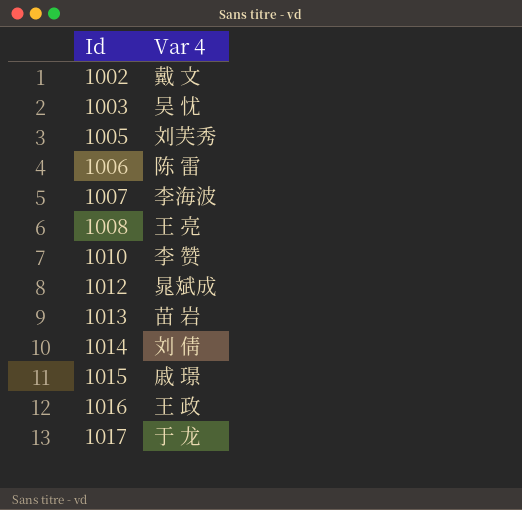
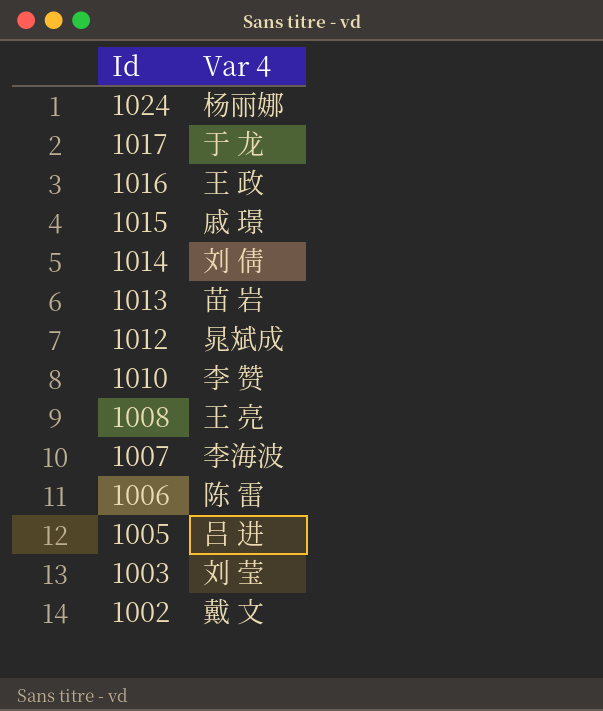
row order: Id ascending -> Id descending
row 1024: none -> 杨丽娜
1005 | Var 4: 刘芙秀 -> 吕 进
1003 | Var 4: 吴 忧 -> 刘 莹

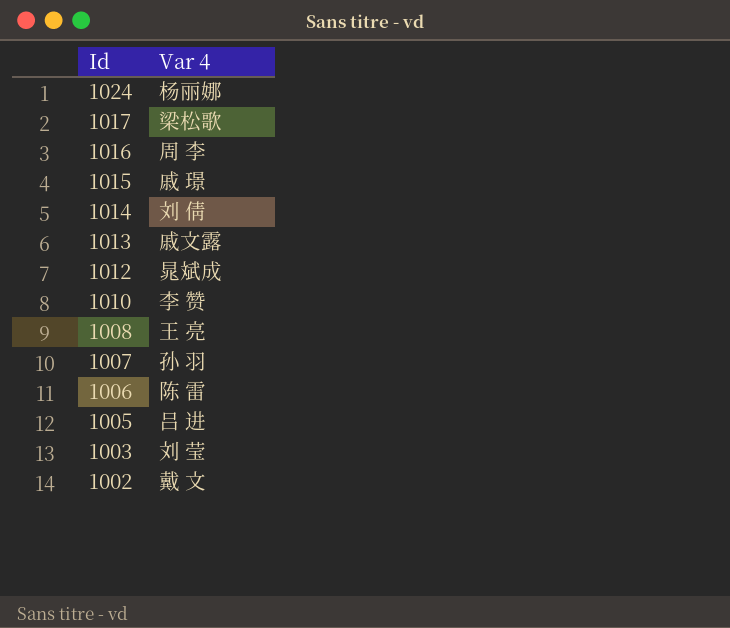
1017 | Var 4: 于 龙 -> 梁松歌
1016 | Var 4: 王 政 -> 周 李
1013 | Var 4: 苗 岩 -> 戚文露
1007 | Var 4: 李海波 -> 孙 羽

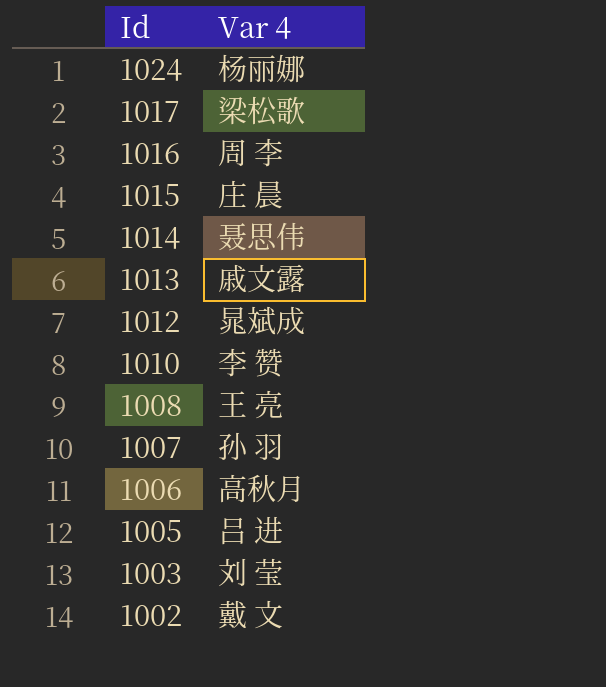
1015 | Var 4: 戚 璟 -> 庄 晨
1014 | Var 4: 刘 倩 -> 聂思伟
1006 | Var 4: 陈 雷 -> 高秋月

